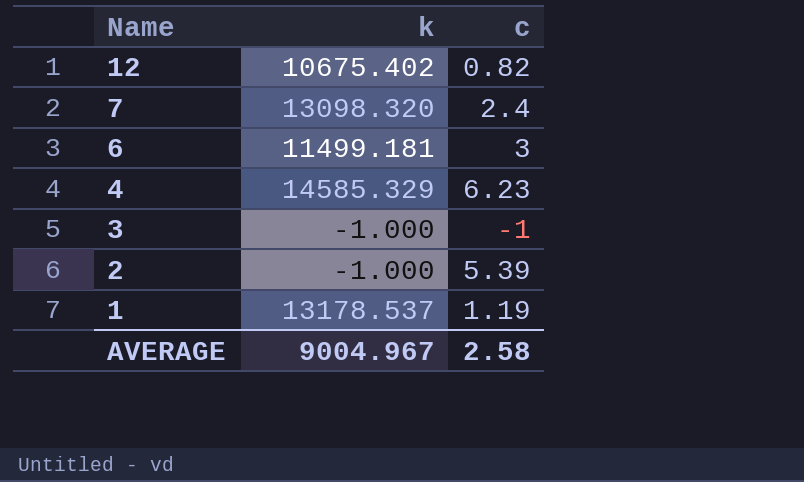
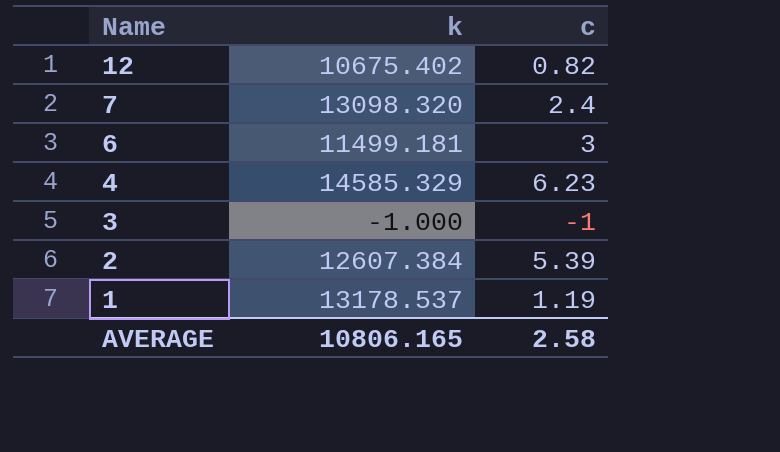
2 | k: -1.000 -> 12607.384
AVERAGE | k: 9004.967 -> 10806.165

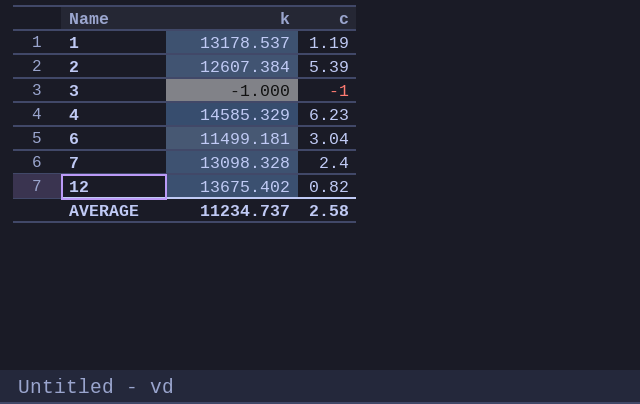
row order: Name descending -> Name ascending
6 | c: 3 -> 3.04
7 | k: 13098.320 -> 13098.328
12 | k: 10675.402 -> 13675.402
AVERAGE | k: 10806.165 -> 11234.737

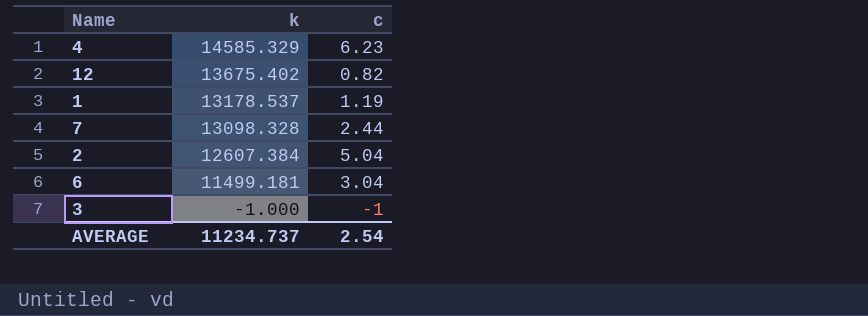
row order: Name ascending -> k descending
7 | c: 2.4 -> 2.44
2 | c: 5.39 -> 5.04
AVERAGE | c: 2.58 -> 2.54

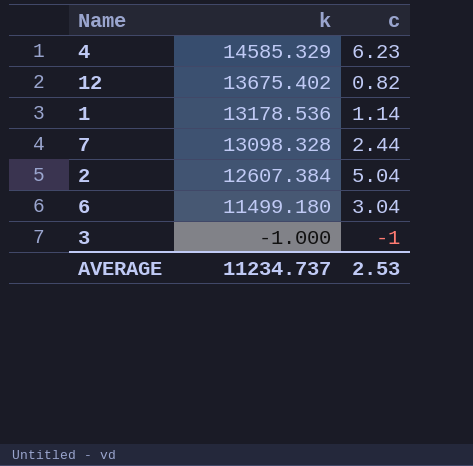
1 | k: 13178.537 -> 13178.536
1 | c: 1.19 -> 1.14
6 | k: 11499.181 -> 11499.180
AVERAGE | c: 2.54 -> 2.53

